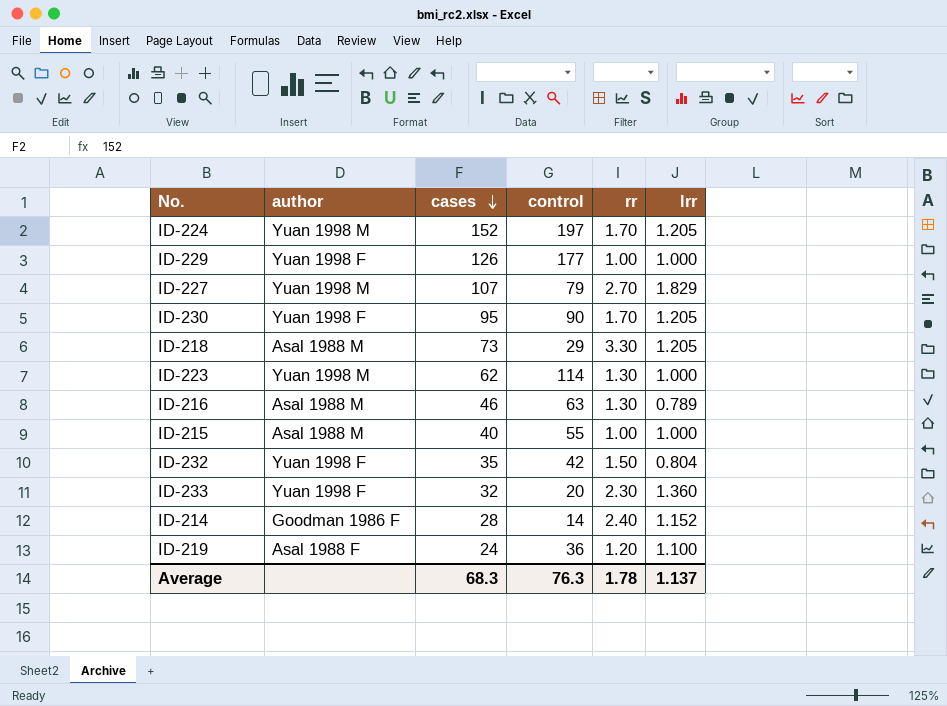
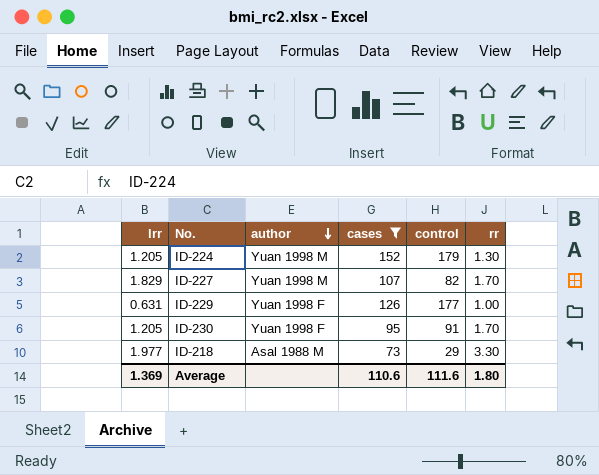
filter: none -> cases >= 73
row order: cases descending -> author descending
column lrr | position: 6 -> 1
ID-224 | control: 197 -> 179
ID-224 | rr: 1.70 -> 1.30
ID-227 | control: 79 -> 82
ID-227 | rr: 2.70 -> 1.70
ID-229 | lrr: 1.000 -> 0.631
ID-230 | control: 90 -> 91
ID-218 | lrr: 1.205 -> 1.977
Average | lrr: 1.137 -> 1.369
Average | cases: 68.3 -> 110.6
Average | control: 76.3 -> 111.6
Average | rr: 1.78 -> 1.80

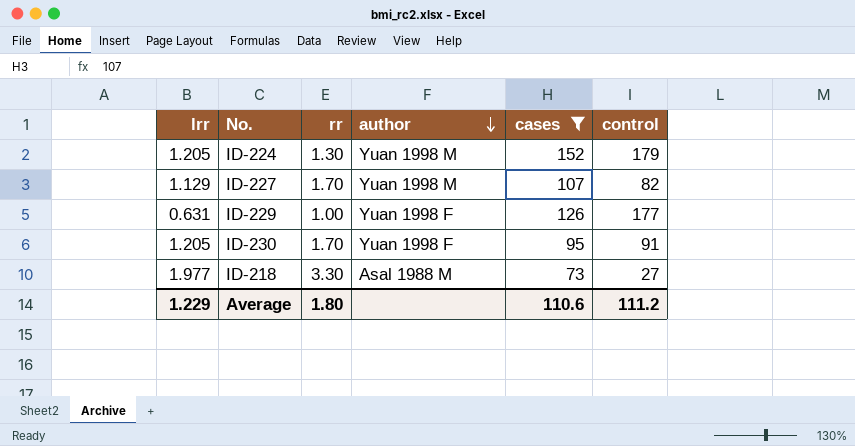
column rr | position: 6 -> 3
ID-227 | lrr: 1.829 -> 1.129
ID-218 | control: 29 -> 27
Average | lrr: 1.369 -> 1.229
Average | control: 111.6 -> 111.2

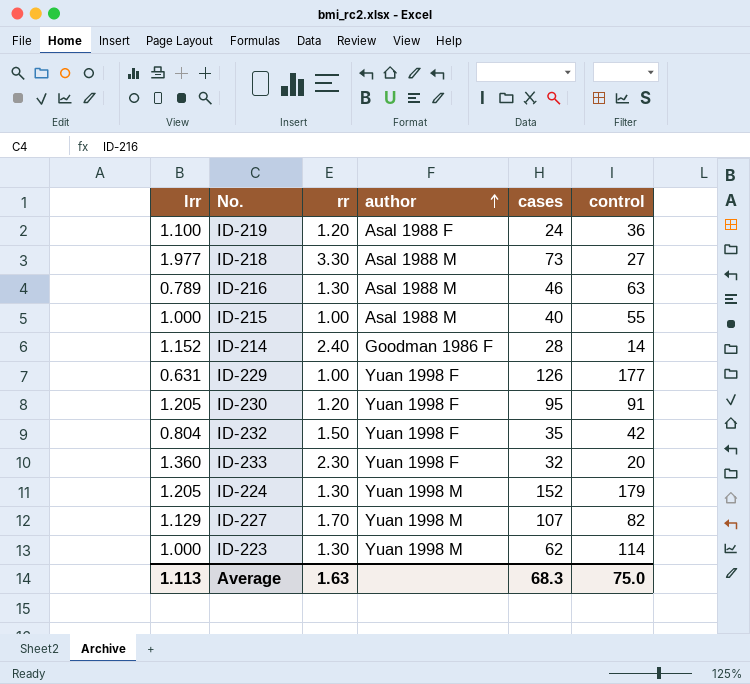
filter: cases >= 73 -> none
row order: author descending -> author ascending
ID-230 | rr: 1.70 -> 1.20
Average | lrr: 1.229 -> 1.113
Average | rr: 1.80 -> 1.63
Average | cases: 110.6 -> 68.3
Average | control: 111.2 -> 75.0

